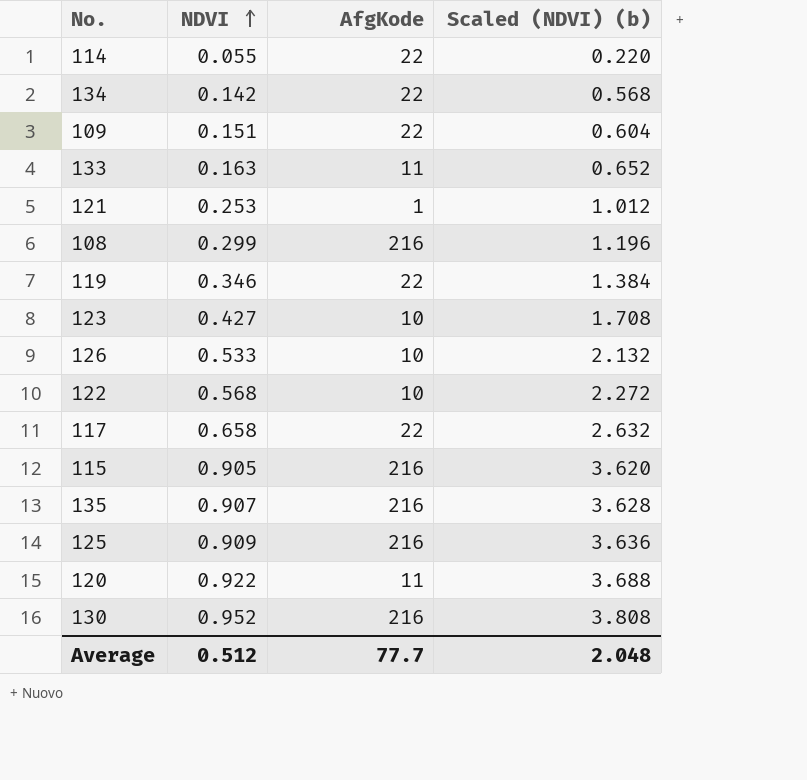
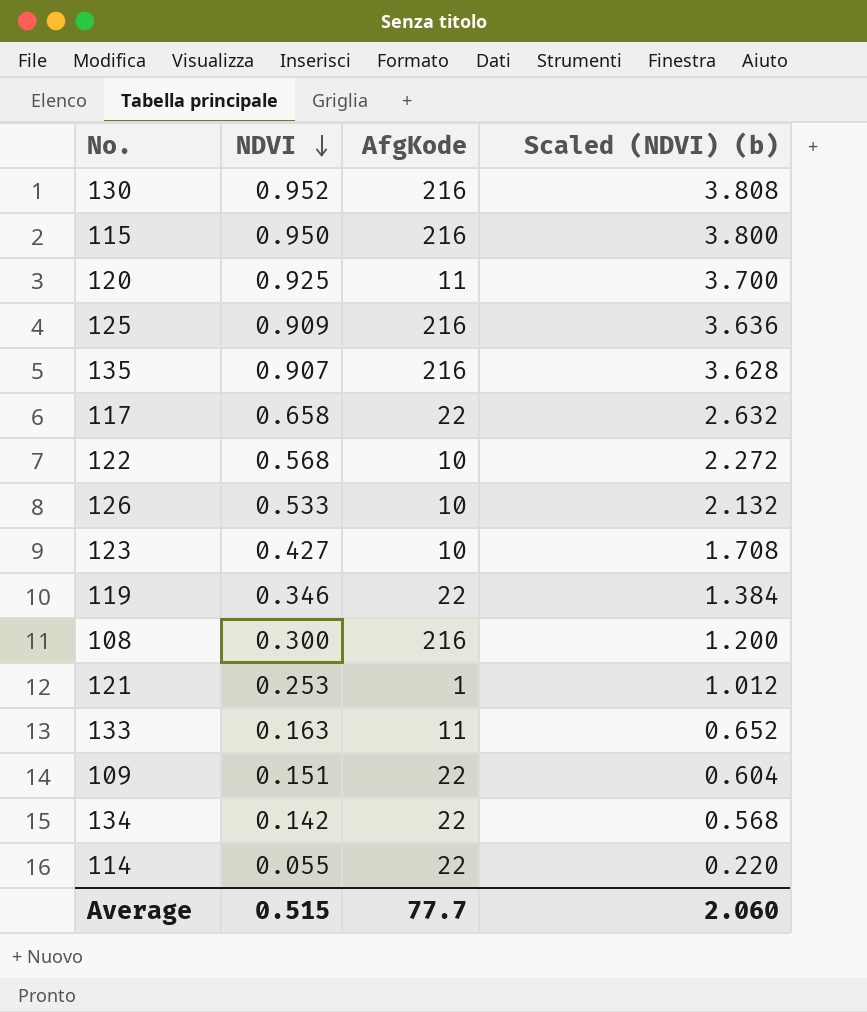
row order: NDVI ascending -> NDVI descending
115 | NDVI: 0.905 -> 0.950
115 | Scaled (NDVI) (b): 3.620 -> 3.800
120 | NDVI: 0.922 -> 0.925
120 | Scaled (NDVI) (b): 3.688 -> 3.700
108 | NDVI: 0.299 -> 0.300
108 | Scaled (NDVI) (b): 1.196 -> 1.200
Average | NDVI: 0.512 -> 0.515
Average | Scaled (NDVI) (b): 2.048 -> 2.060

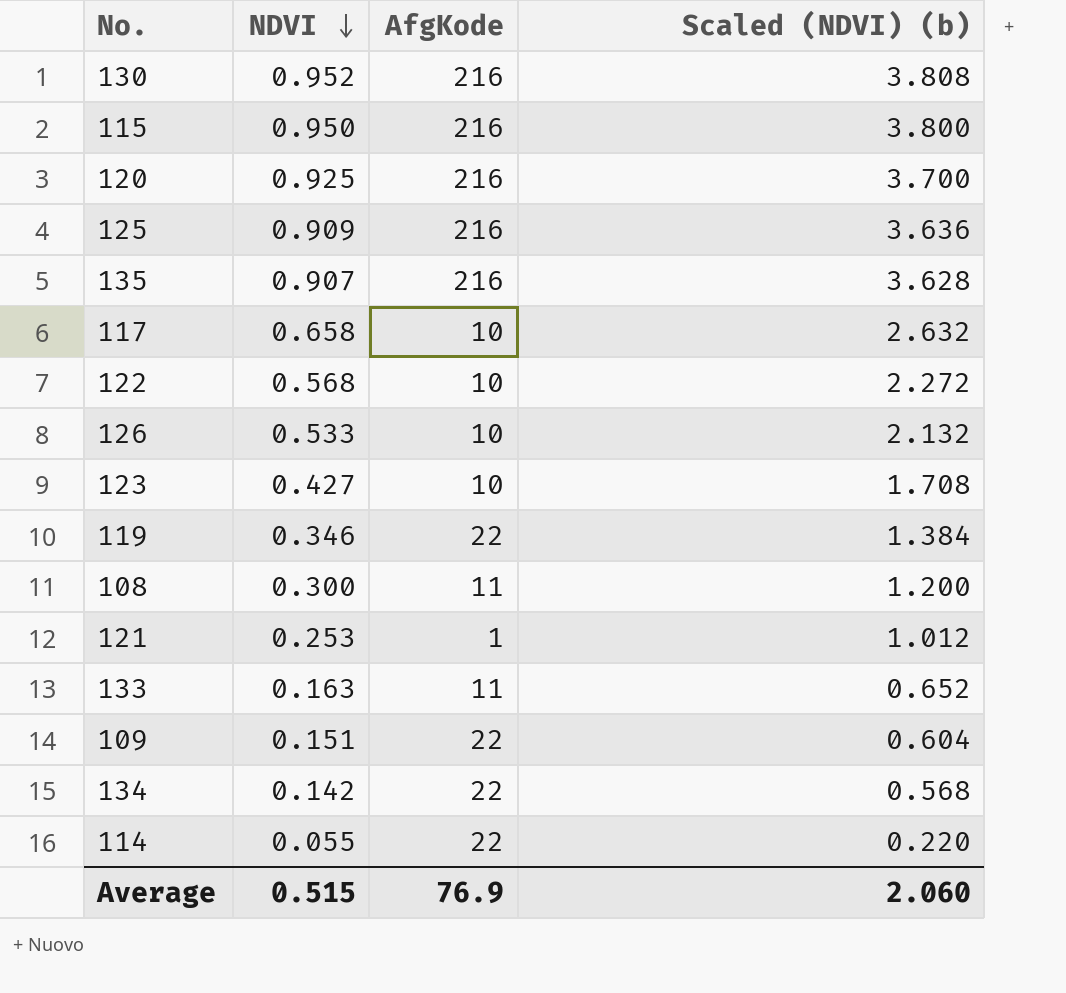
120 | AfgKode: 11 -> 216
117 | AfgKode: 22 -> 10
108 | AfgKode: 216 -> 11
Average | AfgKode: 77.7 -> 76.9

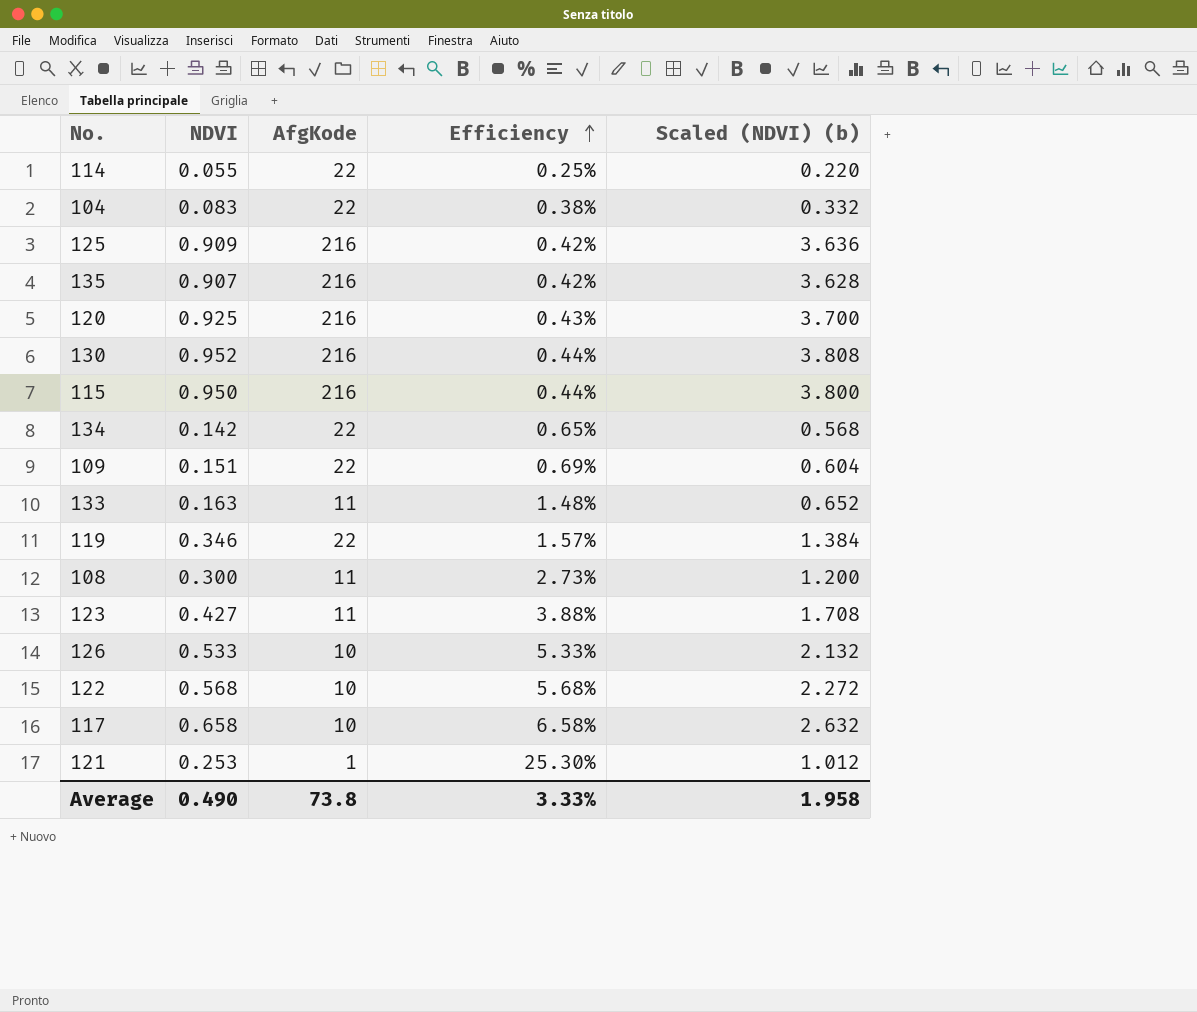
row order: NDVI descending -> Efficiency ascending
column Efficiency | formula: none -> [NDVI] / [AfgKode]
row 104: none -> 0.083 | 22 | 0.38% | 0.332
123 | AfgKode: 10 -> 11
Average | NDVI: 0.515 -> 0.490
Average | AfgKode: 76.9 -> 73.8
Average | Scaled (NDVI) (b): 2.060 -> 1.958

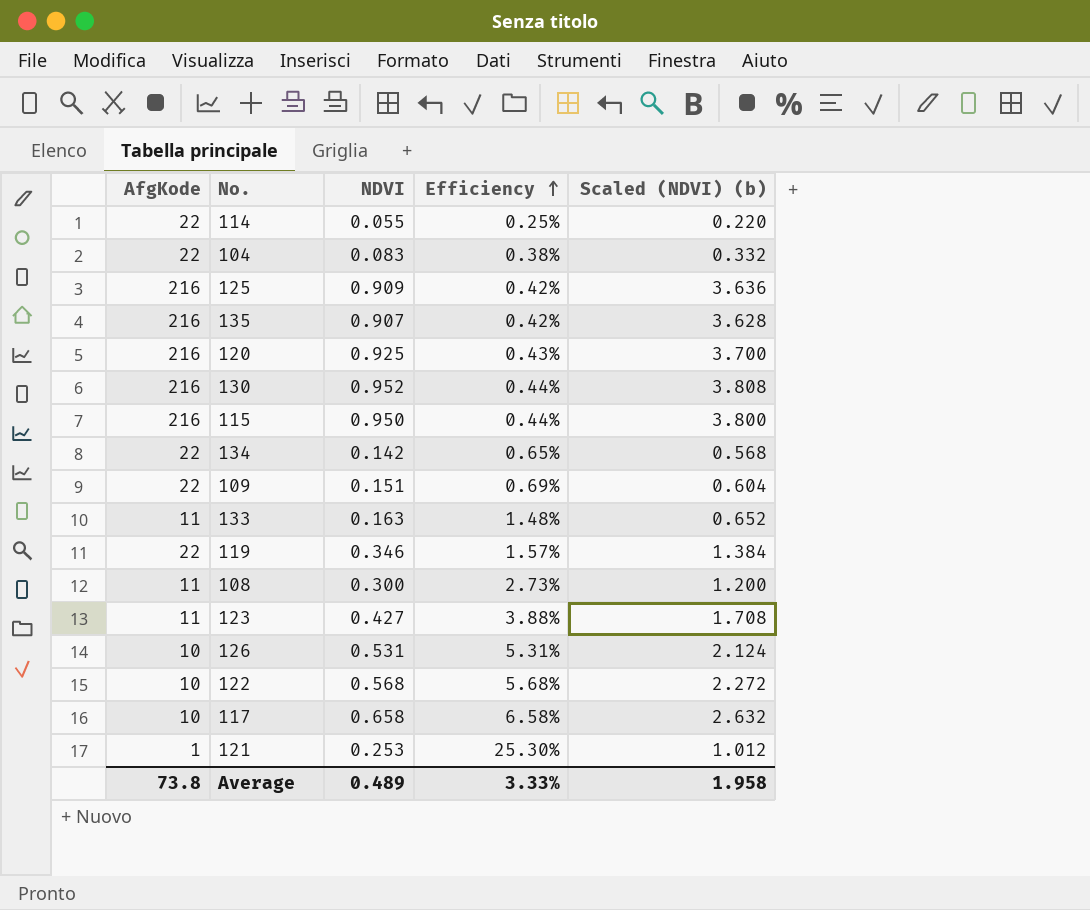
column AfgKode | position: 3 -> 1
126 | NDVI: 0.533 -> 0.531
126 | Efficiency: 5.33% -> 5.31%
126 | Scaled (NDVI) (b): 2.132 -> 2.124
Average | NDVI: 0.490 -> 0.489

